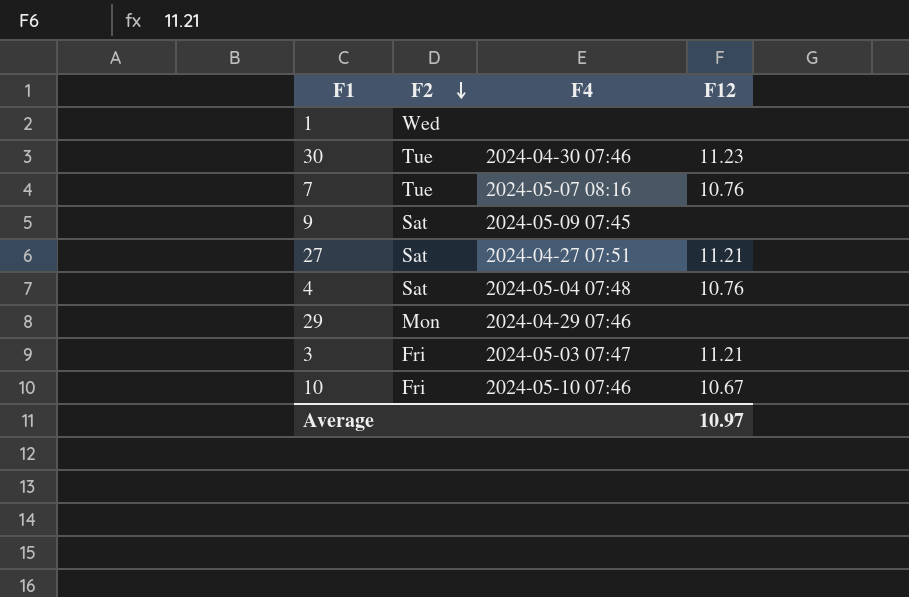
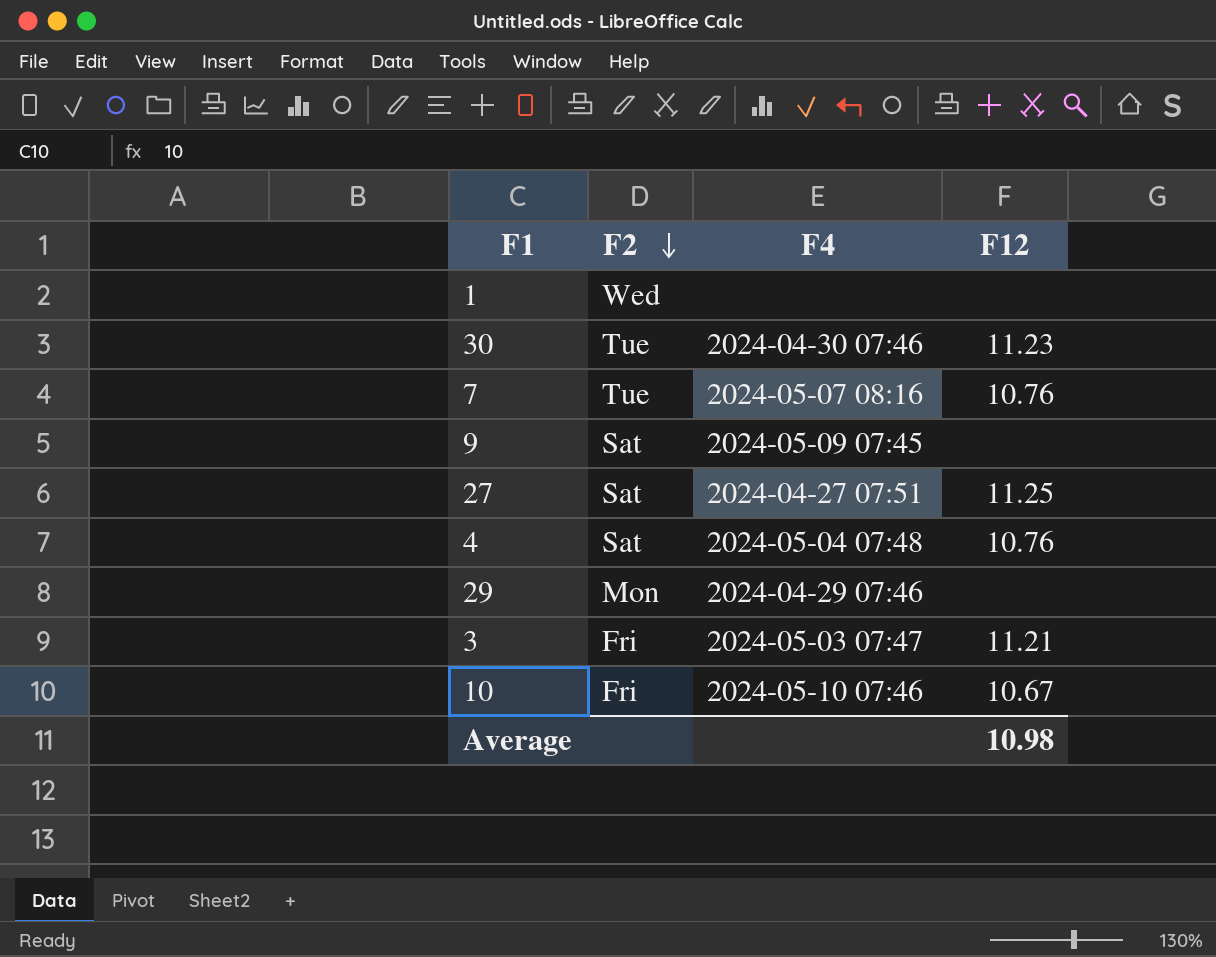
27 | F12: 11.21 -> 11.25
Average | F12: 10.97 -> 10.98

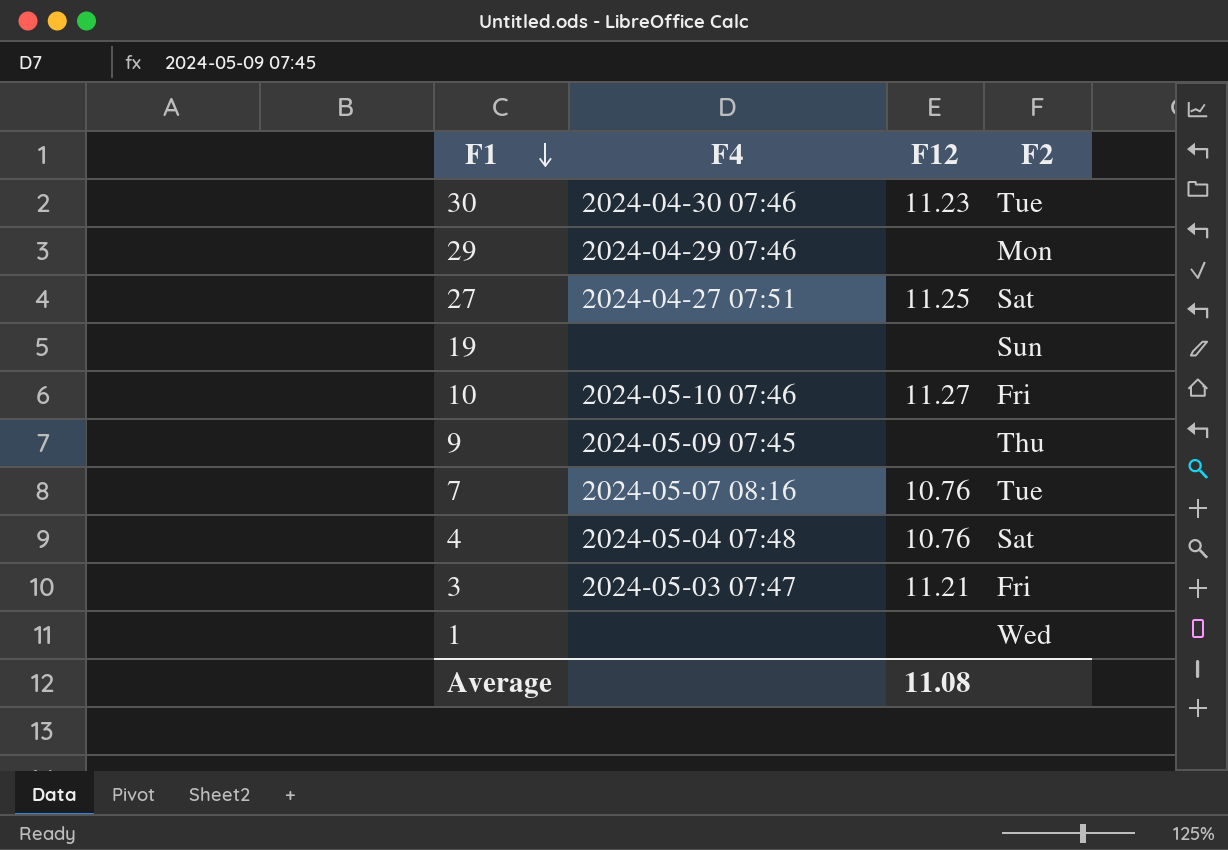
row order: F2 descending -> F1 descending
column F2 | position: 2 -> 4
row 19: none -> none | none | Sun
10 | F12: 10.67 -> 11.27
9 | F2: Sat -> Thu
Average | F12: 10.98 -> 11.08

